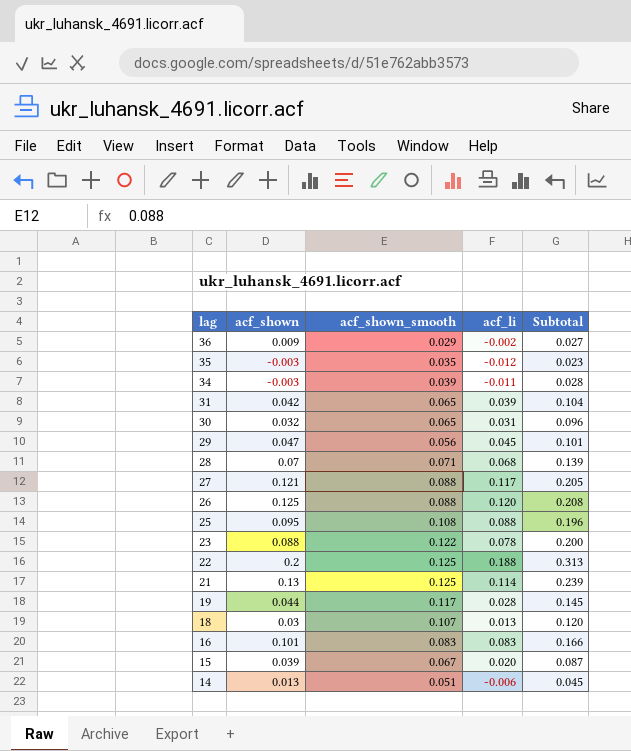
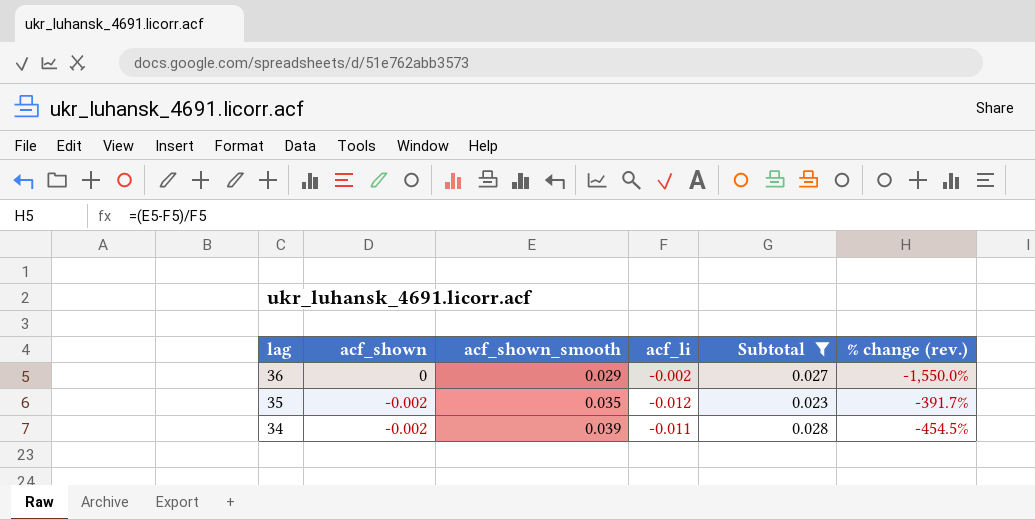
filter: none -> Subtotal <= 0.028
column % change (rev.) | formula: none -> ([acf_shown_smooth] - [acf_li]) / [acf_li]
36 | acf_shown: 0.009 -> 0
35 | acf_shown: -0.003 -> -0.002
34 | acf_shown: -0.003 -> -0.002

